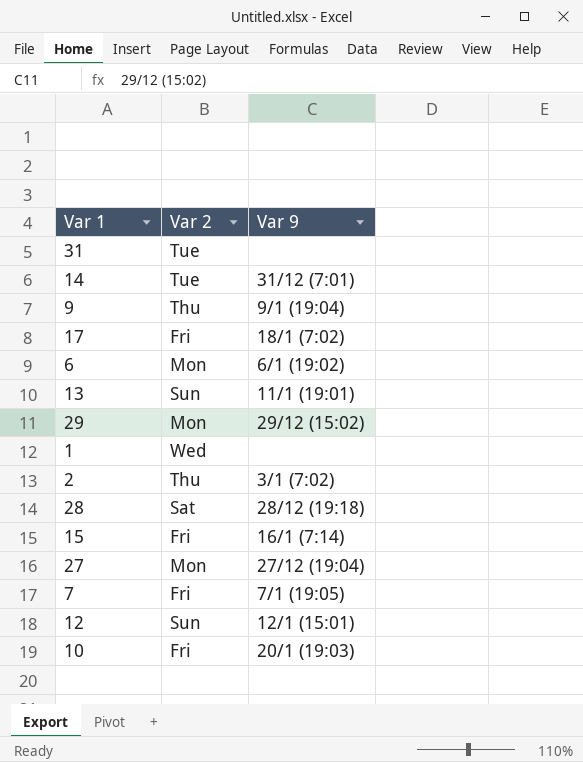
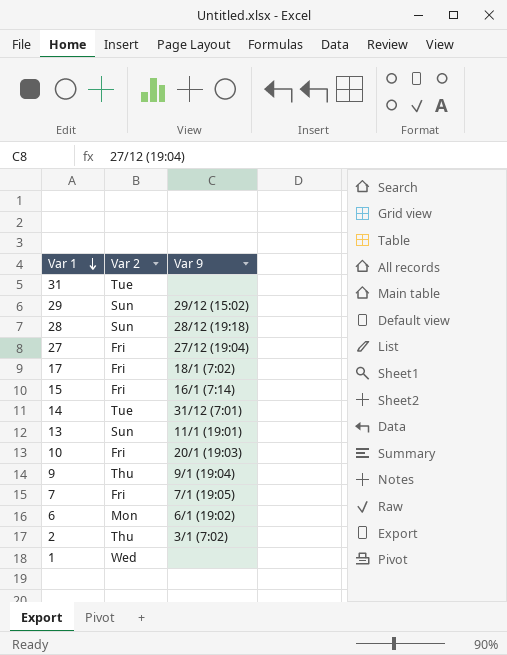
row order: none -> Var 1 descending
row 12: Sun | 12/1 (15:01) -> none
29 | Var 2: Mon -> Sun
28 | Var 2: Sat -> Sun
27 | Var 2: Mon -> Fri

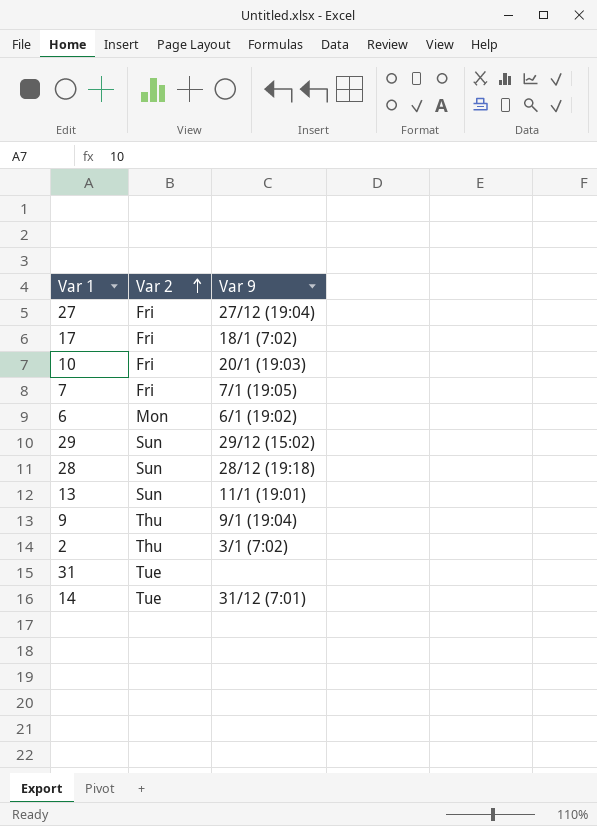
row order: Var 1 descending -> Var 2 ascending
row 15: Fri | 16/1 (7:14) -> none
row 1: Wed | none -> none

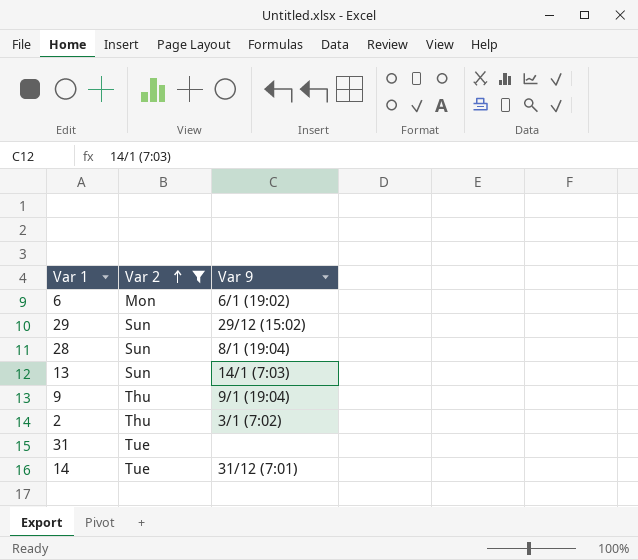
filter: none -> Var 2 != Fri
28 | Var 9: 28/12 (19:18) -> 8/1 (19:04)
13 | Var 9: 11/1 (19:01) -> 14/1 (7:03)

